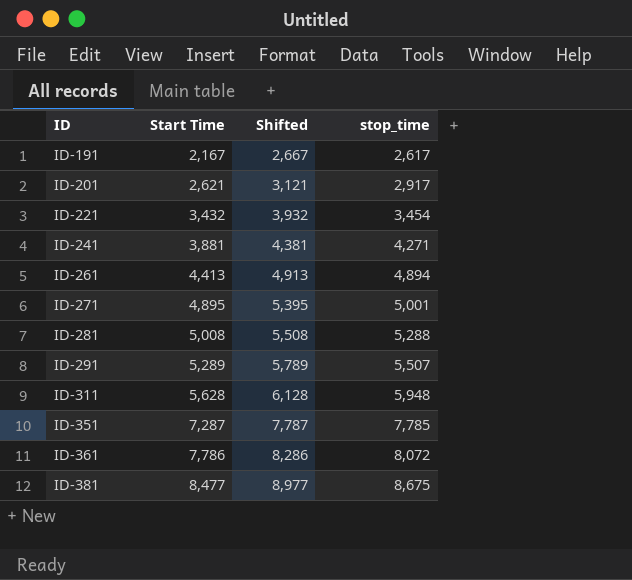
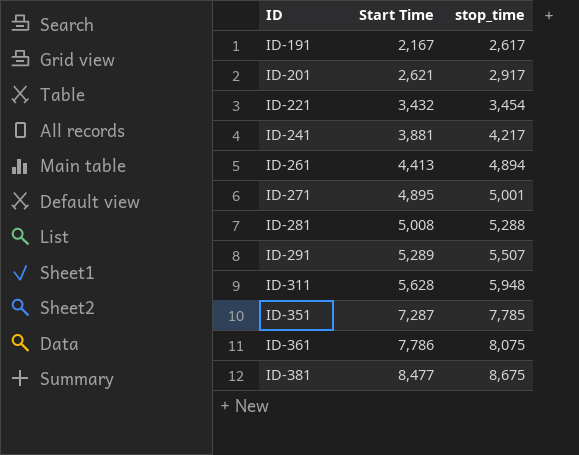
column Shifted | formula: [Start Time] + 500 -> none
ID-241 | stop_time: 4,271 -> 4,217
ID-361 | stop_time: 8,072 -> 8,075

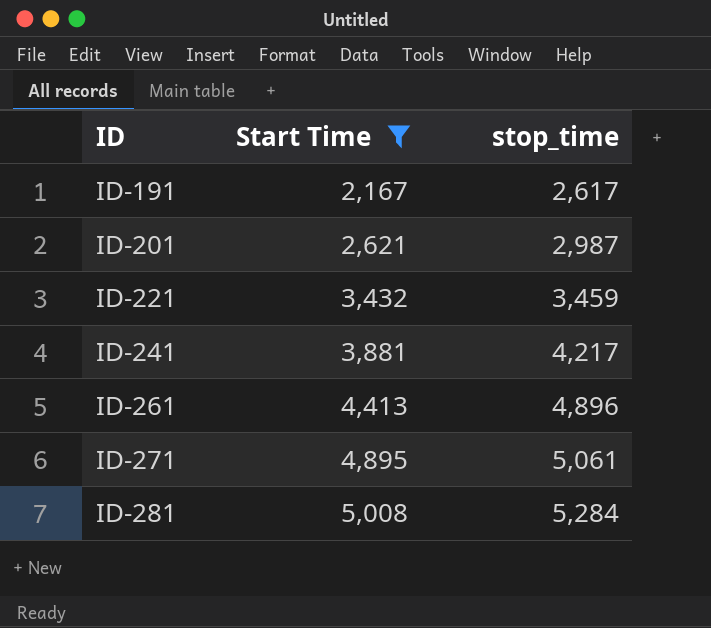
filter: none -> Start Time <= 5,008
ID-201 | stop_time: 2,917 -> 2,987
ID-221 | stop_time: 3,454 -> 3,459
ID-261 | stop_time: 4,894 -> 4,896
ID-271 | stop_time: 5,001 -> 5,061
ID-281 | stop_time: 5,288 -> 5,284

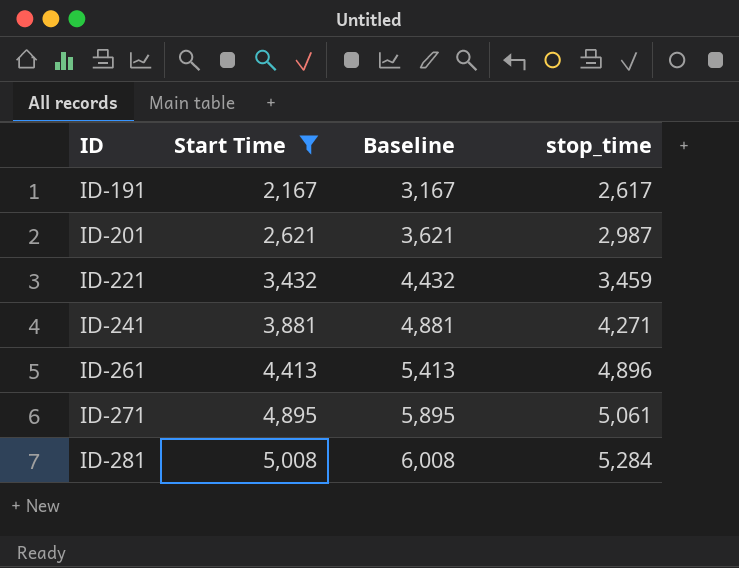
column Baseline | formula: none -> [Start Time] + 1000
ID-241 | stop_time: 4,217 -> 4,271

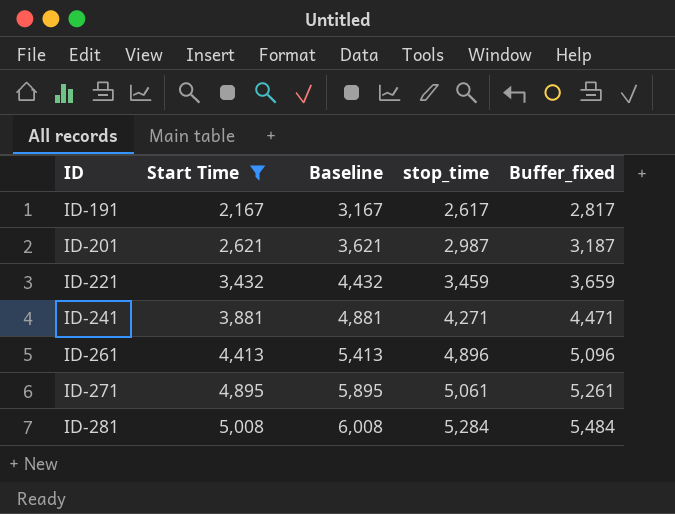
column Buffer_fixed | formula: none -> [stop_time] + 200

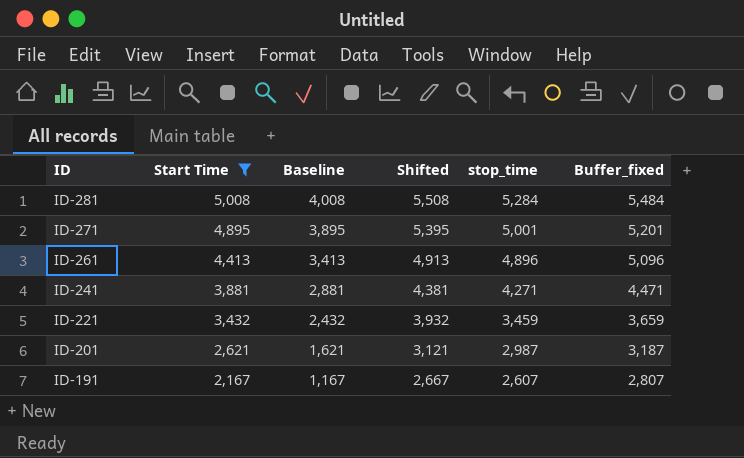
row order: ID ascending -> ID descending
column Baseline | formula: [Start Time] + 1000 -> [Start Time] - 1000
column Shifted | formula: none -> [Start Time] + 500
ID-271 | stop_time: 5,061 -> 5,001
ID-271 | Buffer_fixed: 5,261 -> 5,201
ID-191 | stop_time: 2,617 -> 2,607
ID-191 | Buffer_fixed: 2,817 -> 2,807

